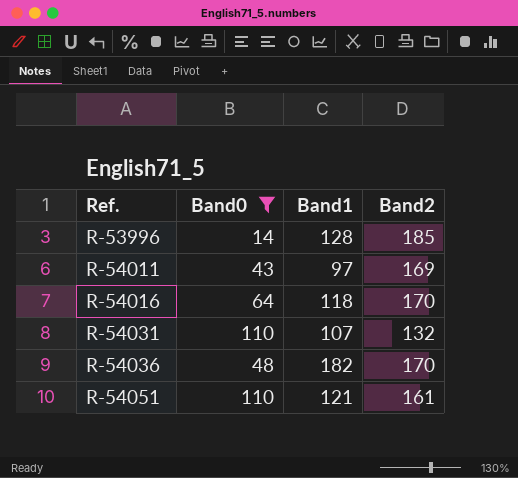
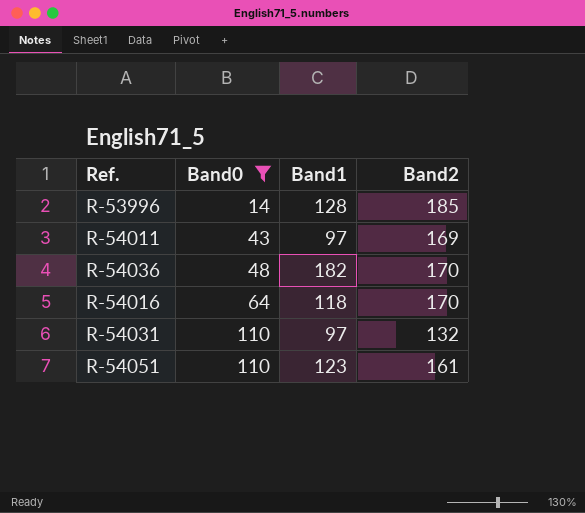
row order: Ref. ascending -> Band0 ascending
R-54031 | Band1: 107 -> 97
R-54051 | Band1: 121 -> 123

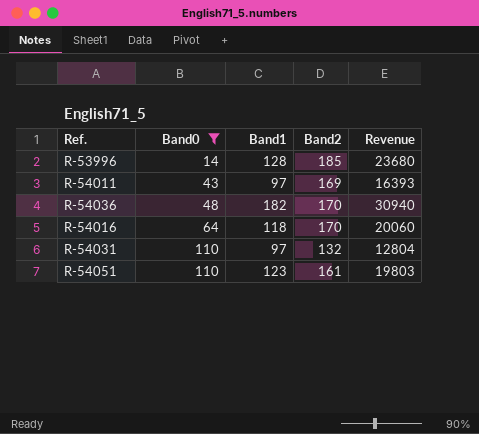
column Revenue | formula: none -> [Band1] * [Band2]

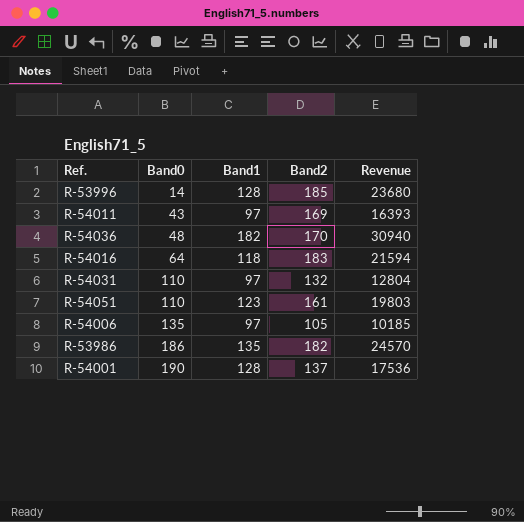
filter: Band0 <= 110 -> none
R-54016 | Band2: 170 -> 183
R-54016 | Revenue: 20060 -> 21594

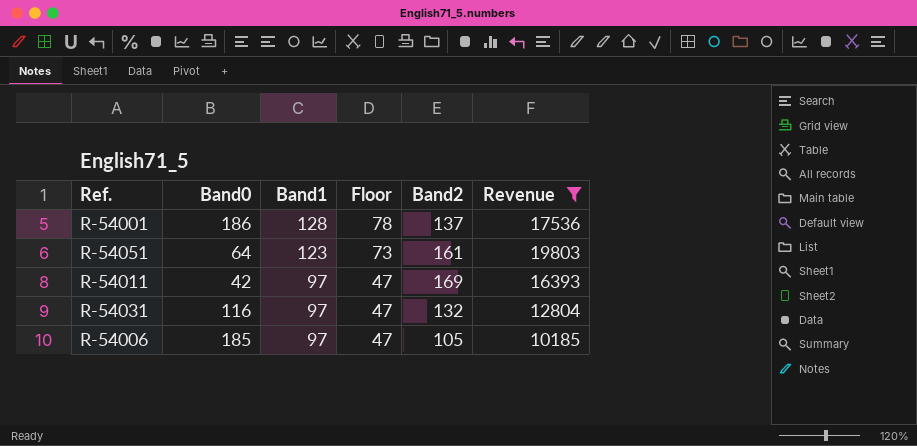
filter: none -> Revenue <= 19803
row order: Band0 ascending -> Band1 descending
column Floor | formula: none -> [Band1] - 50
R-54001 | Band0: 190 -> 186
R-54051 | Band0: 110 -> 64
R-54011 | Band0: 43 -> 42
R-54031 | Band0: 110 -> 116
R-54006 | Band0: 135 -> 185

